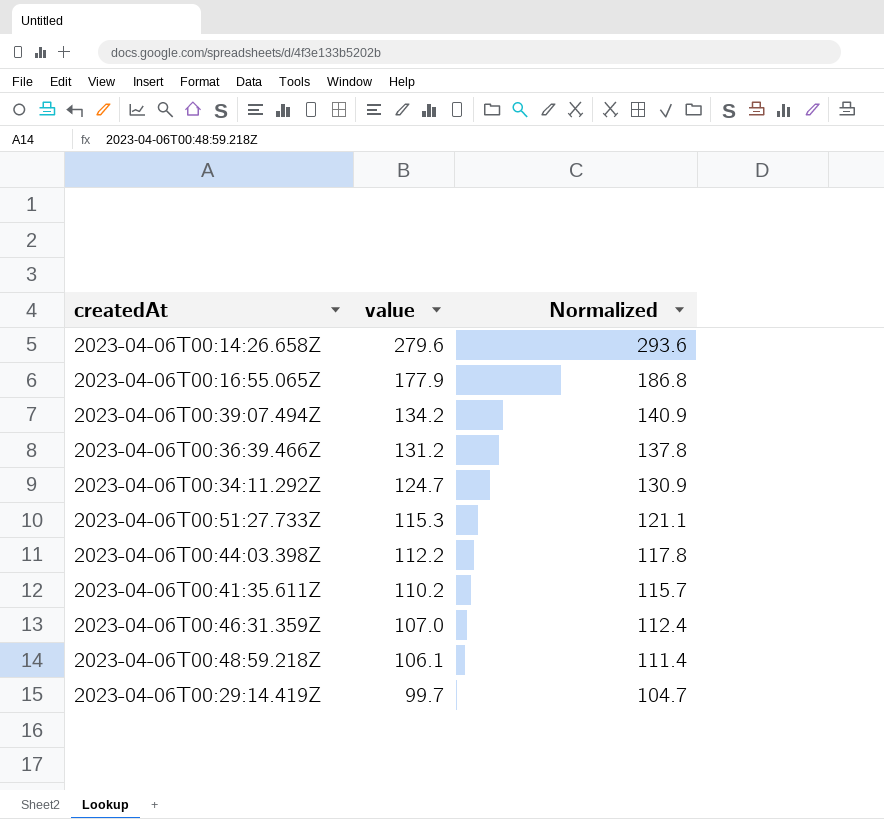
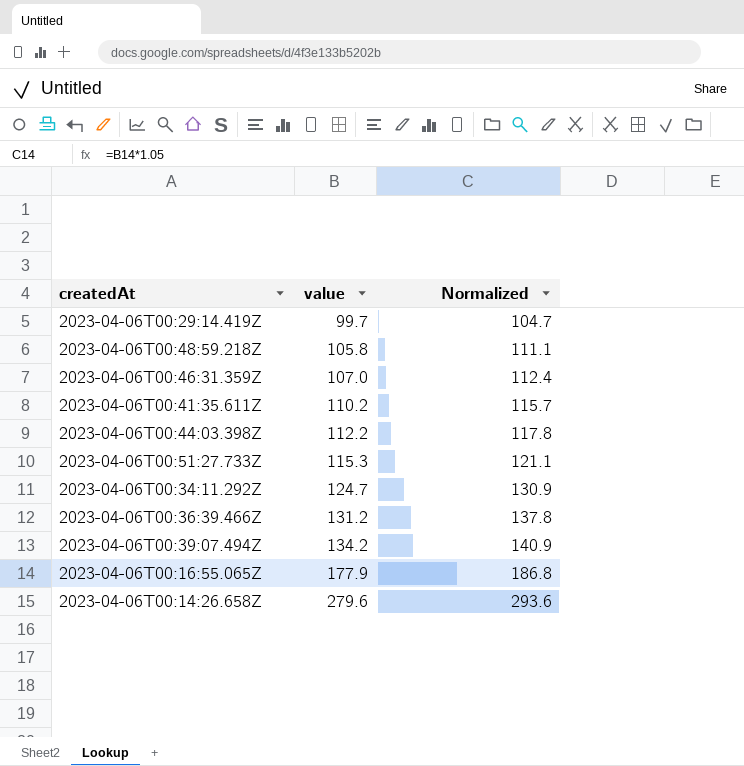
row order: value descending -> value ascending
2023-04-06T00:48:59.218Z | value: 106.1 -> 105.8
2023-04-06T00:48:59.218Z | Normalized: 111.4 -> 111.1

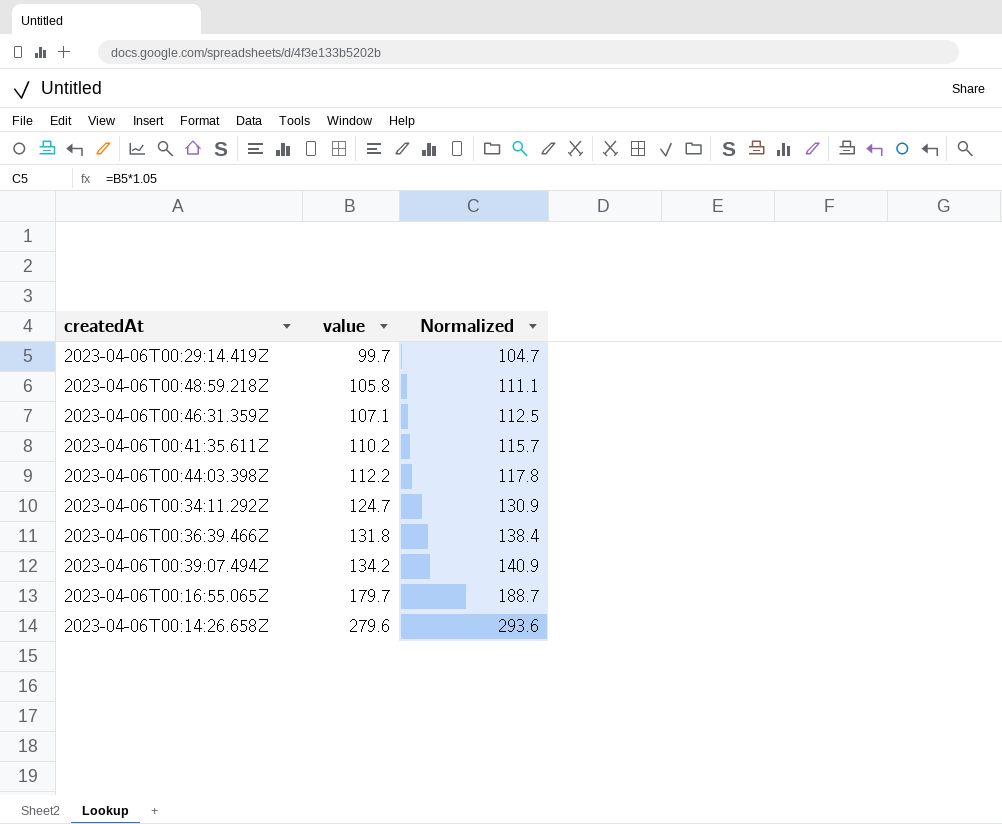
row 2023-04-06T00:51:27.733Z: 115.3 | 121.1 -> none
2023-04-06T00:46:31.359Z | value: 107.0 -> 107.1
2023-04-06T00:46:31.359Z | Normalized: 112.4 -> 112.5
2023-04-06T00:36:39.466Z | value: 131.2 -> 131.8
2023-04-06T00:36:39.466Z | Normalized: 137.8 -> 138.4
2023-04-06T00:16:55.065Z | value: 177.9 -> 179.7
2023-04-06T00:16:55.065Z | Normalized: 186.8 -> 188.7

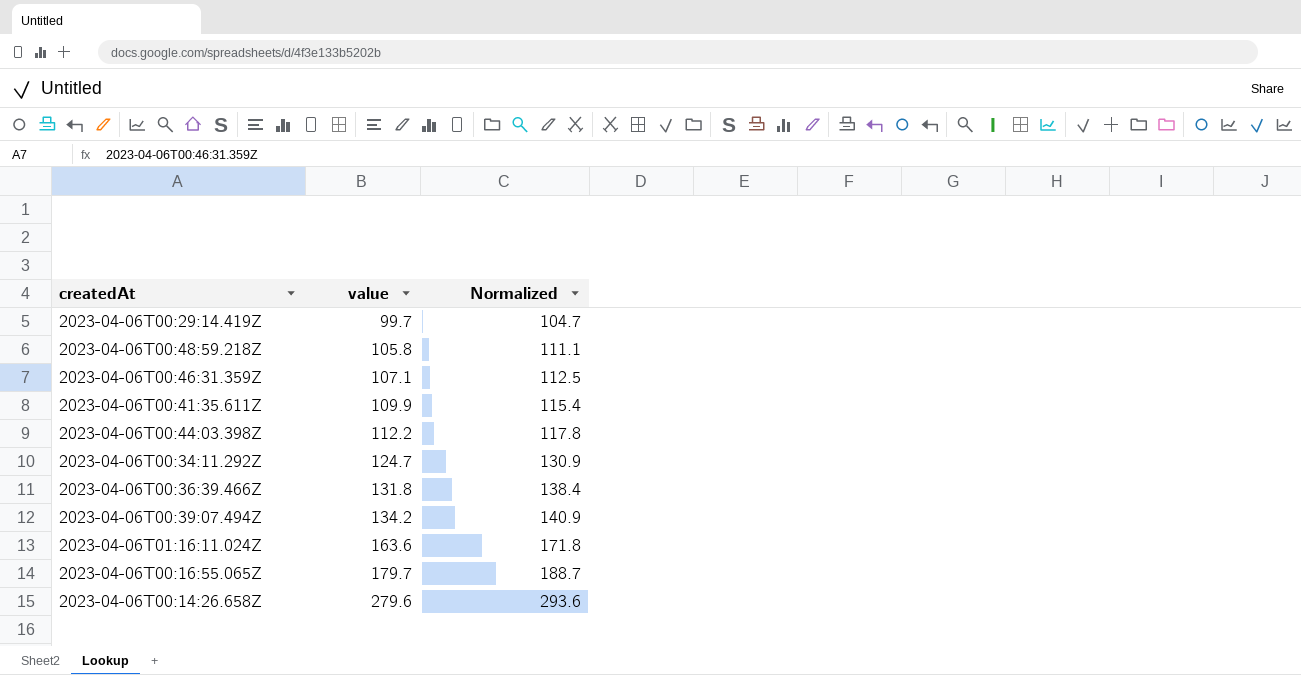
2023-04-06T00:41:35.611Z | value: 110.2 -> 109.9
2023-04-06T00:41:35.611Z | Normalized: 115.7 -> 115.4
row 2023-04-06T01:16:11.024Z: none -> 163.6 | 171.8

